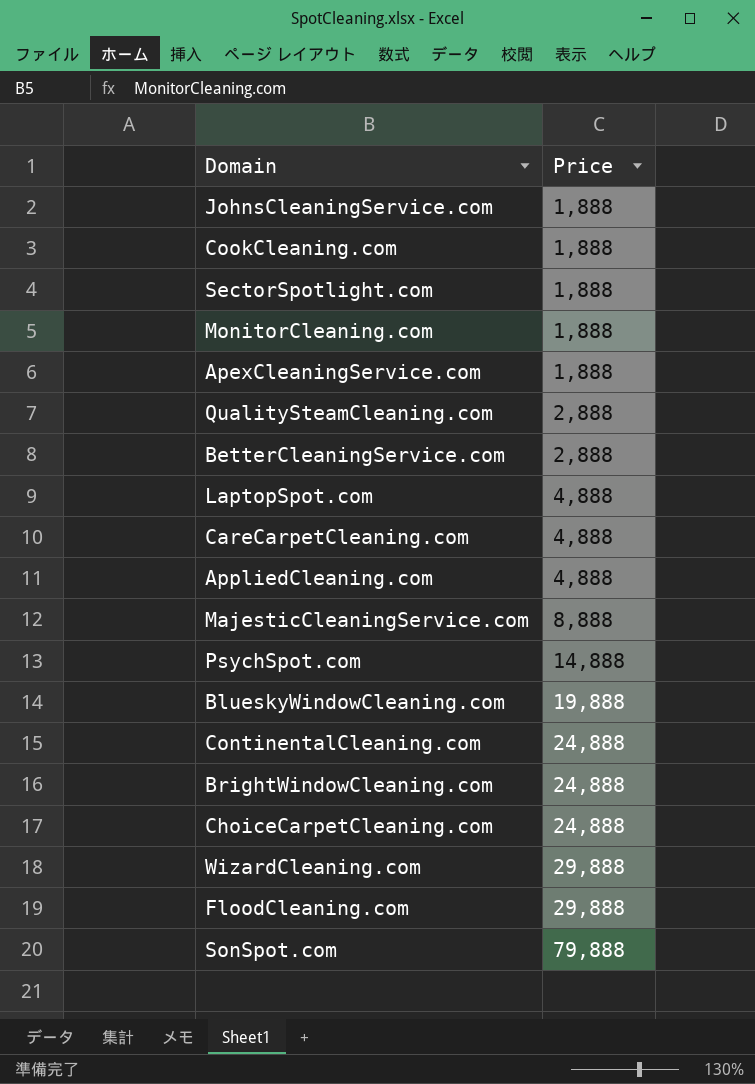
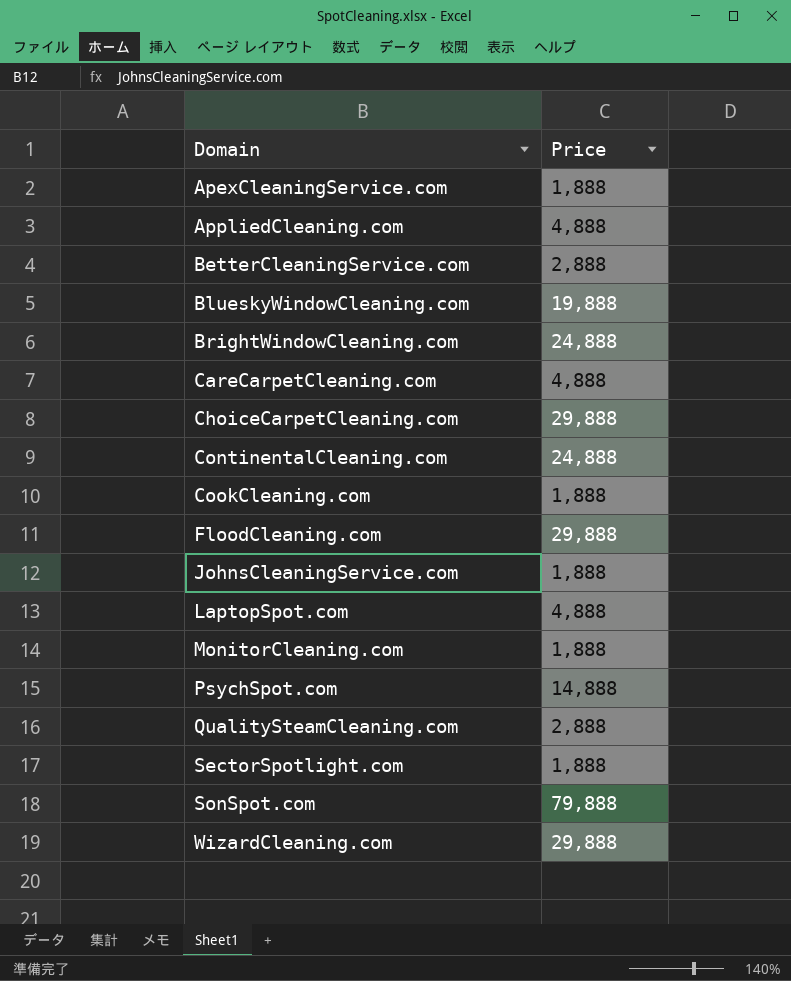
row order: Price ascending -> Domain ascending
row MajesticCleaningService.com: 8,888 -> none
ChoiceCarpetCleaning.com | Price: 24,888 -> 29,888

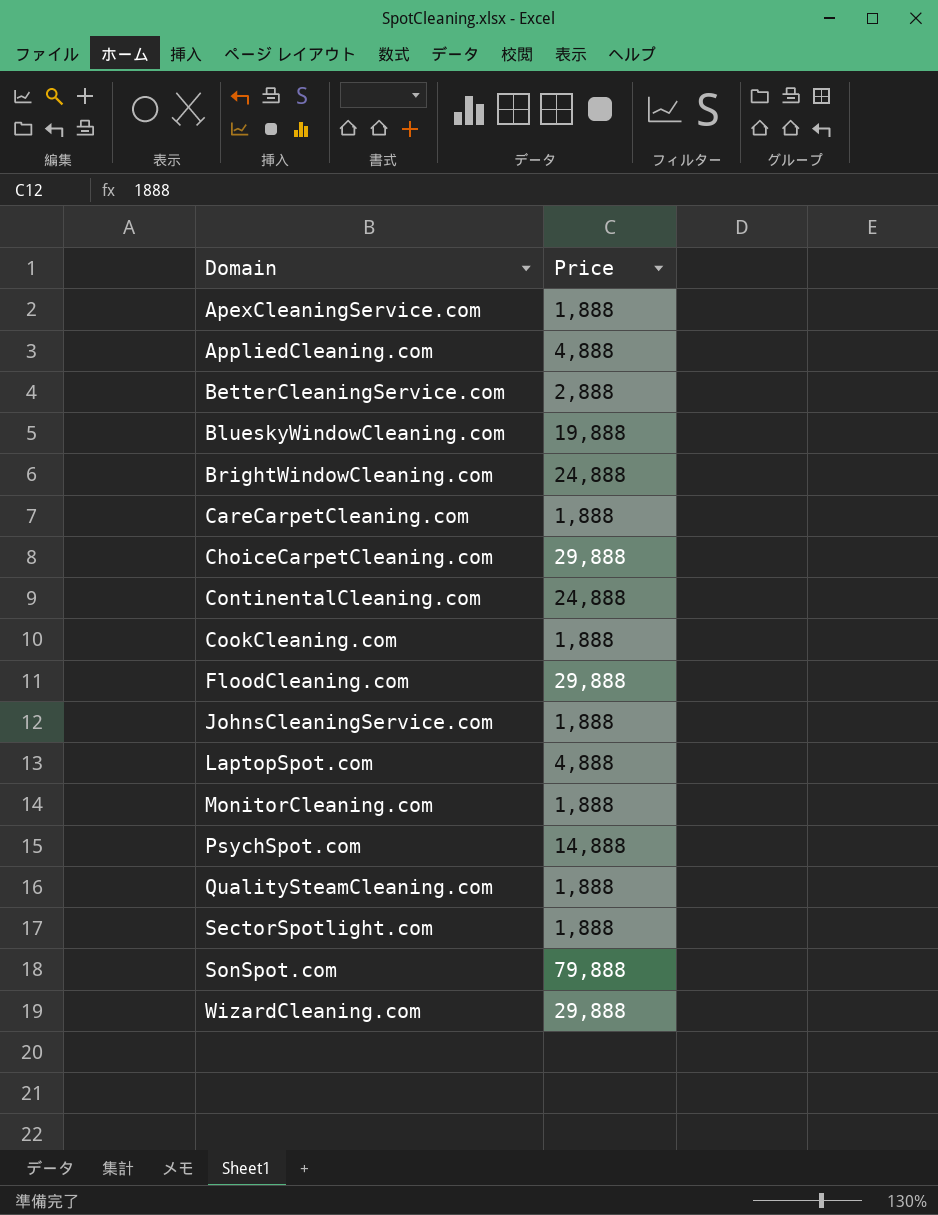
CareCarpetCleaning.com | Price: 4,888 -> 1,888
QualitySteamCleaning.com | Price: 2,888 -> 1,888

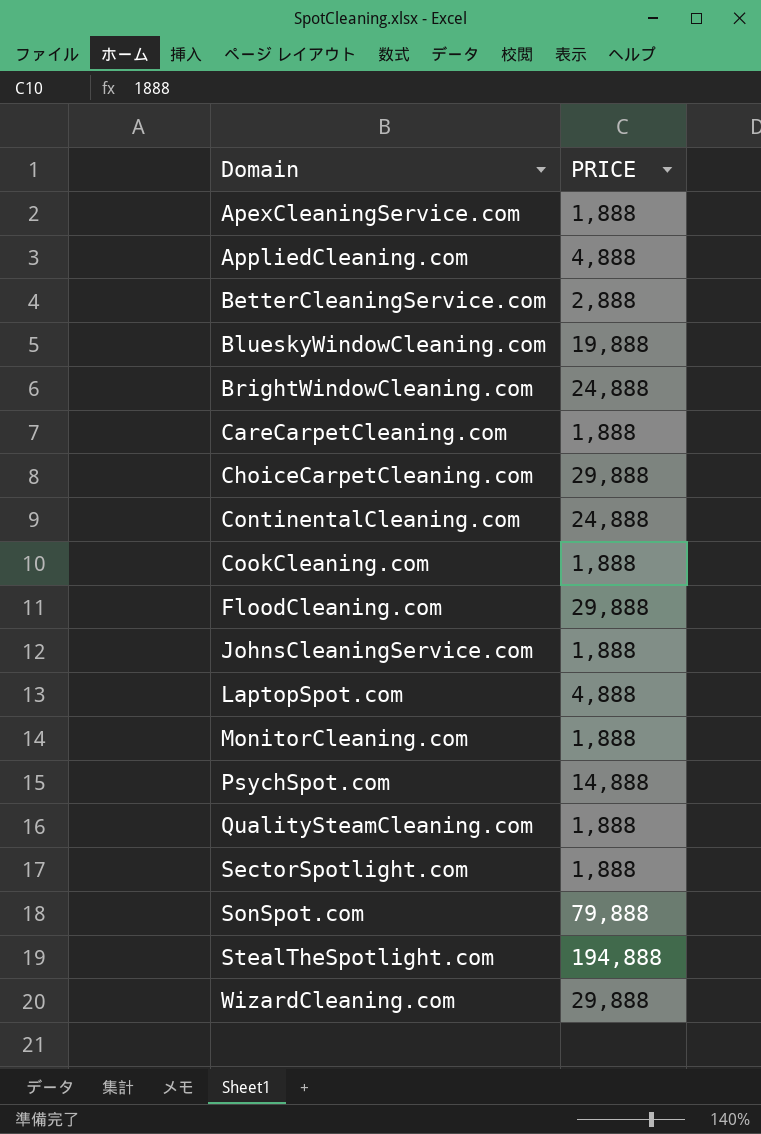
column name: Price -> PRICE
row StealTheSpotlight.com: none -> 194,888

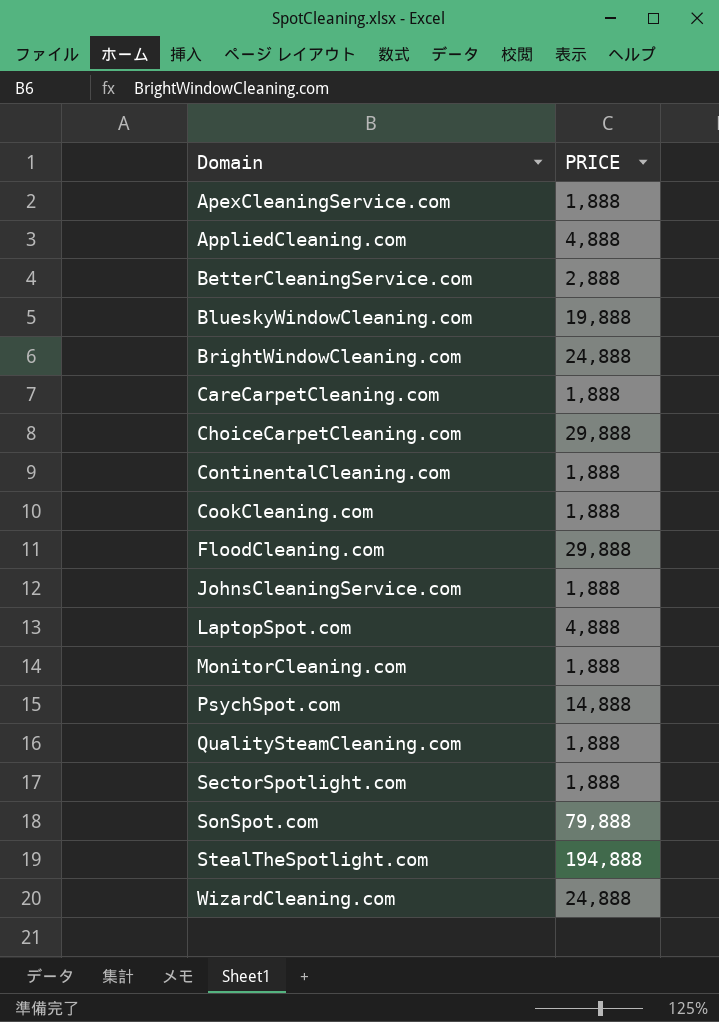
ContinentalCleaning.com | PRICE: 24,888 -> 1,888
WizardCleaning.com | PRICE: 29,888 -> 24,888

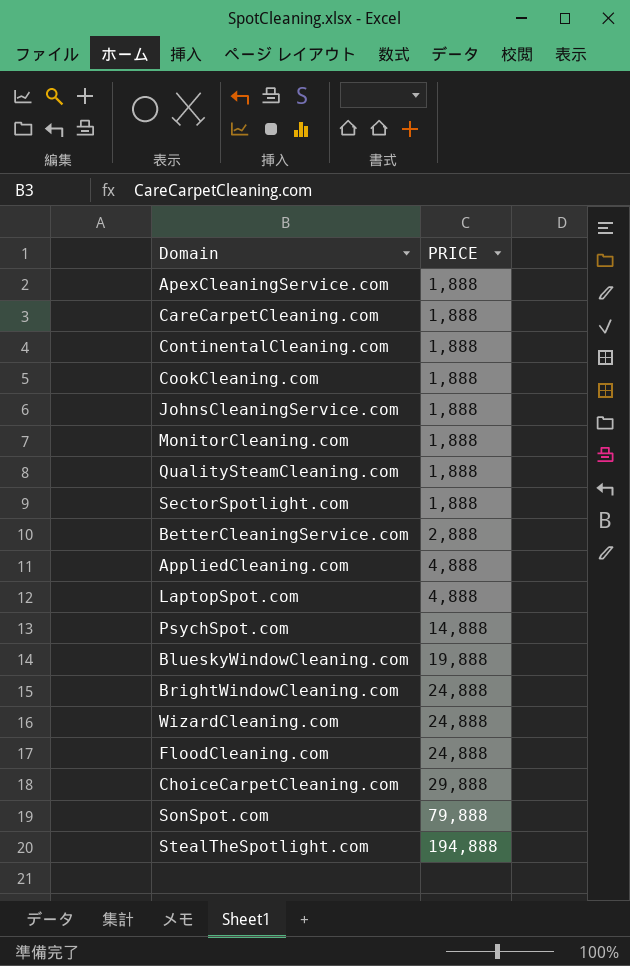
row order: Domain ascending -> PRICE ascending
FloodCleaning.com | PRICE: 29,888 -> 24,888

